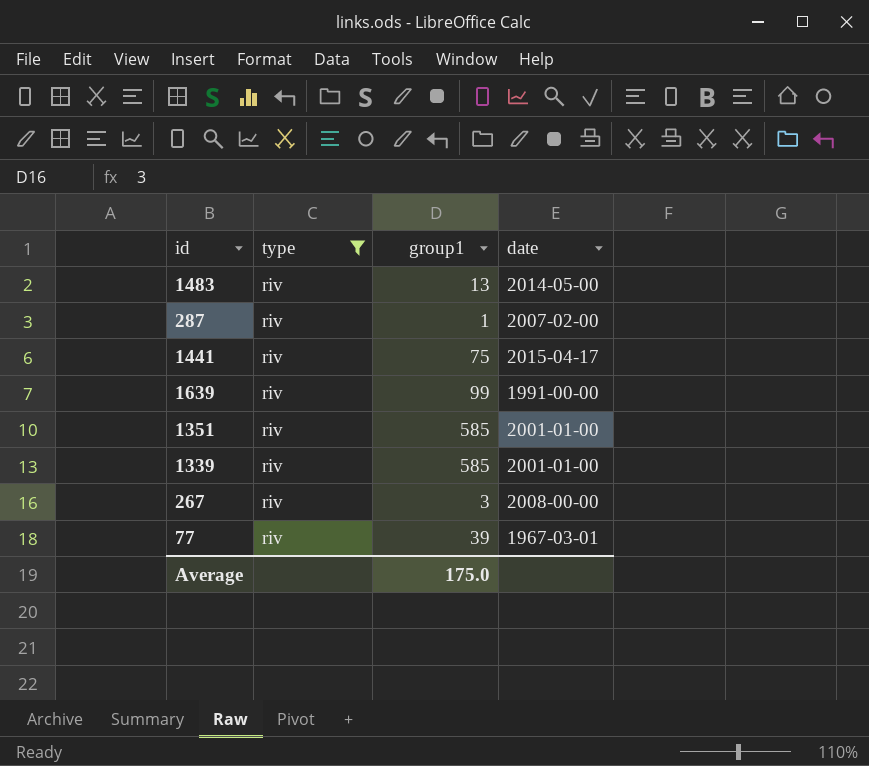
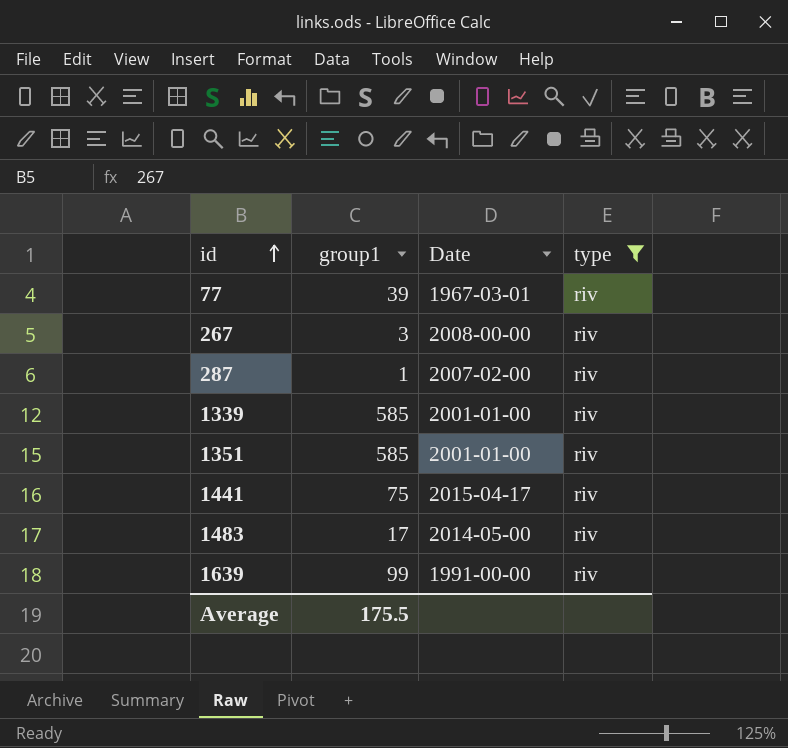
row order: none -> id ascending
column name: date -> Date
column type | position: 2 -> 4
1483 | group1: 13 -> 17
Average | group1: 175.0 -> 175.5

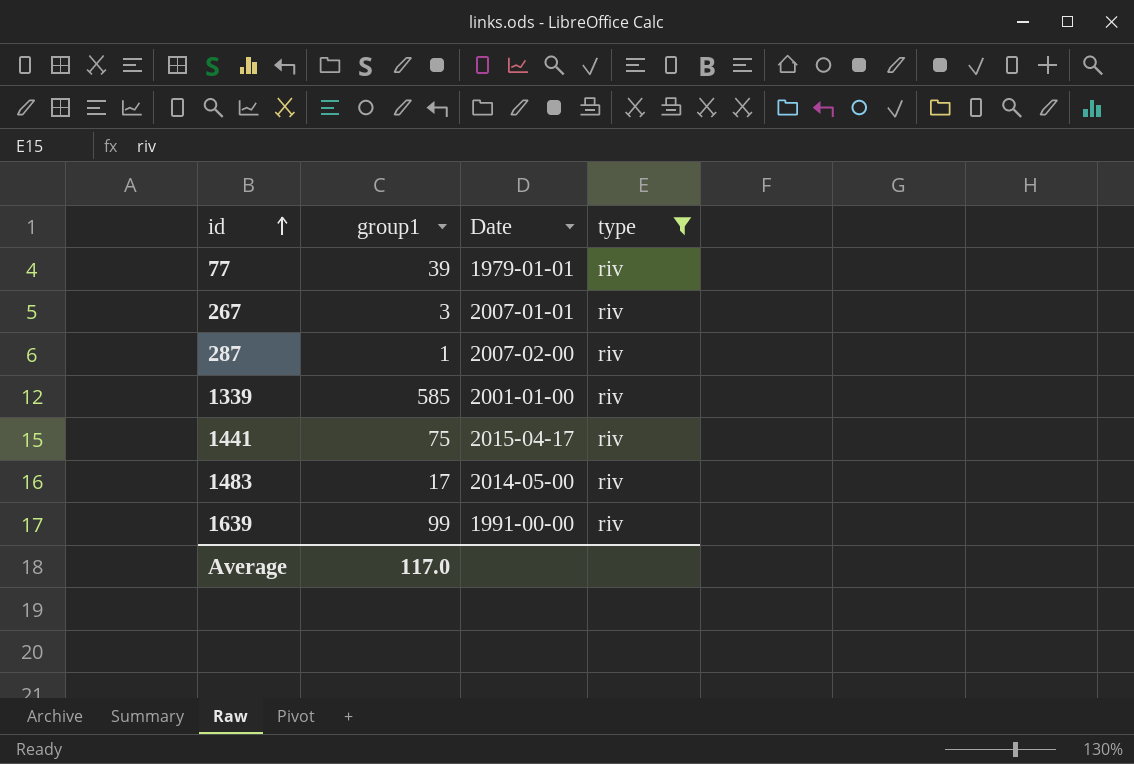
row 1351: 585 | 2001-01-00 | riv -> none
77 | Date: 1967-03-01 -> 1979-01-01
267 | Date: 2008-00-00 -> 2007-01-01
Average | group1: 175.5 -> 117.0

